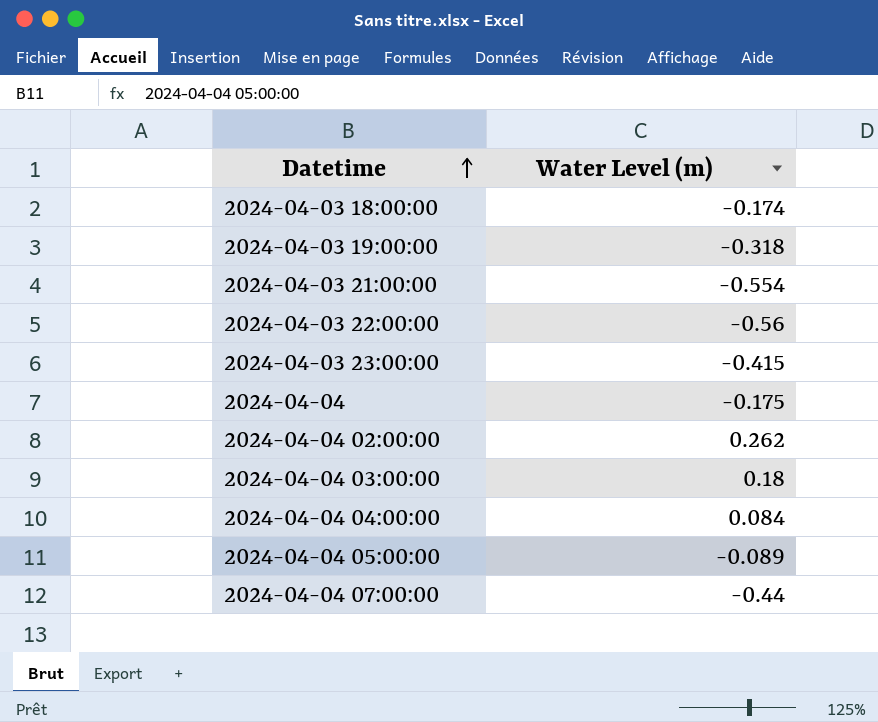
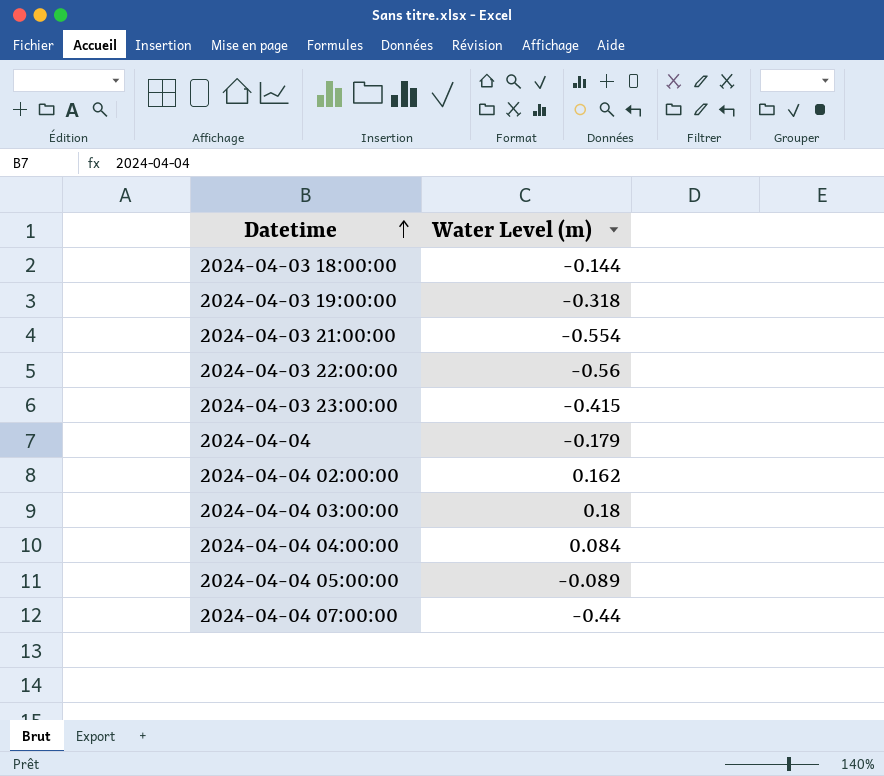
2024-04-03 18:00:00 | Water Level (m): -0.174 -> -0.144
2024-04-04 | Water Level (m): -0.175 -> -0.179
2024-04-04 02:00:00 | Water Level (m): 0.262 -> 0.162

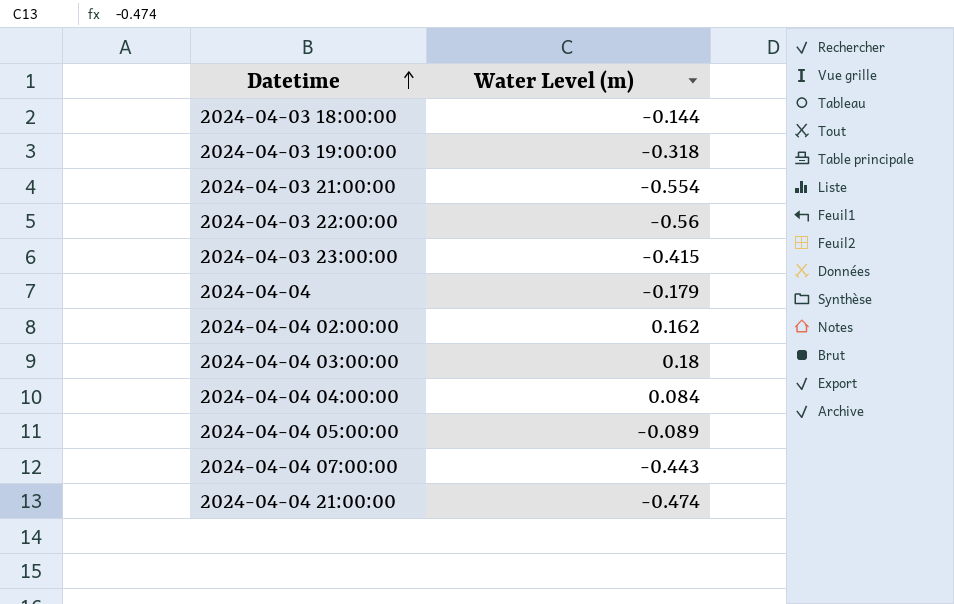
2024-04-04 07:00:00 | Water Level (m): -0.44 -> -0.443
row 2024-04-04 21:00:00: none -> -0.474

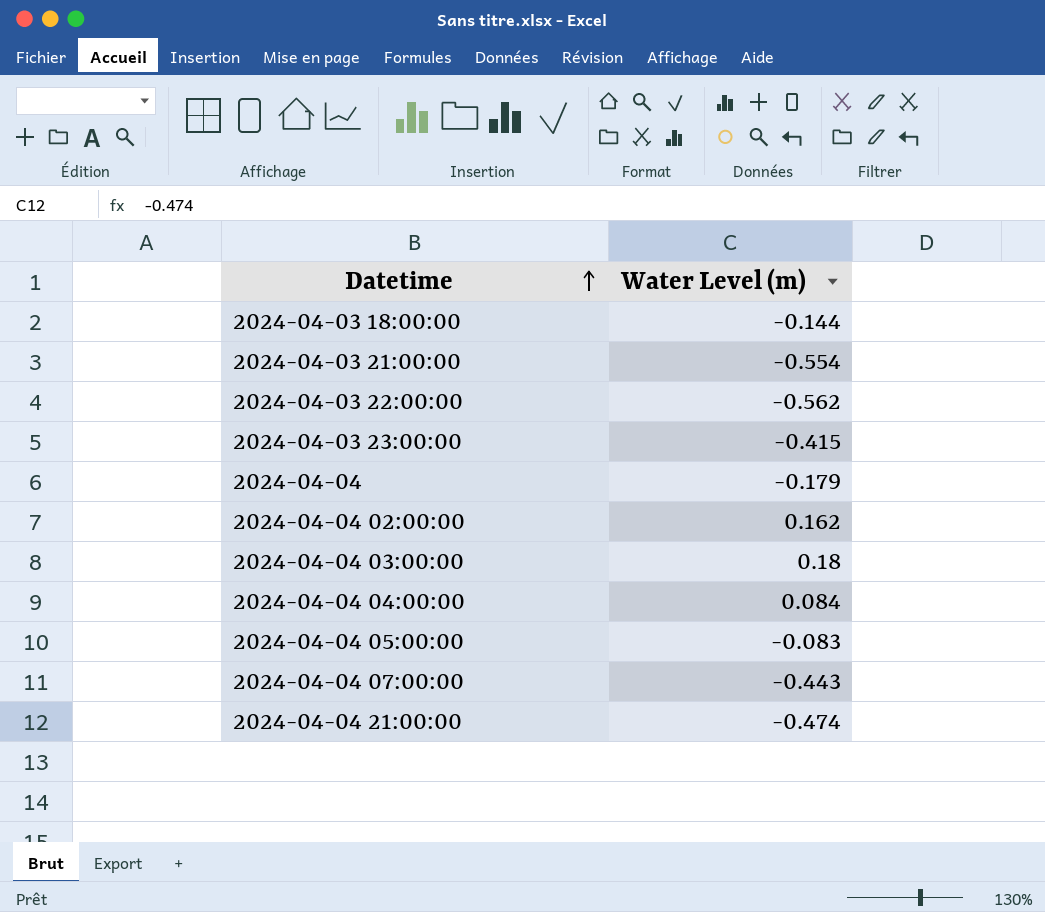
row 2024-04-03 19:00:00: -0.318 -> none
2024-04-03 22:00:00 | Water Level (m): -0.56 -> -0.562
2024-04-04 05:00:00 | Water Level (m): -0.089 -> -0.083

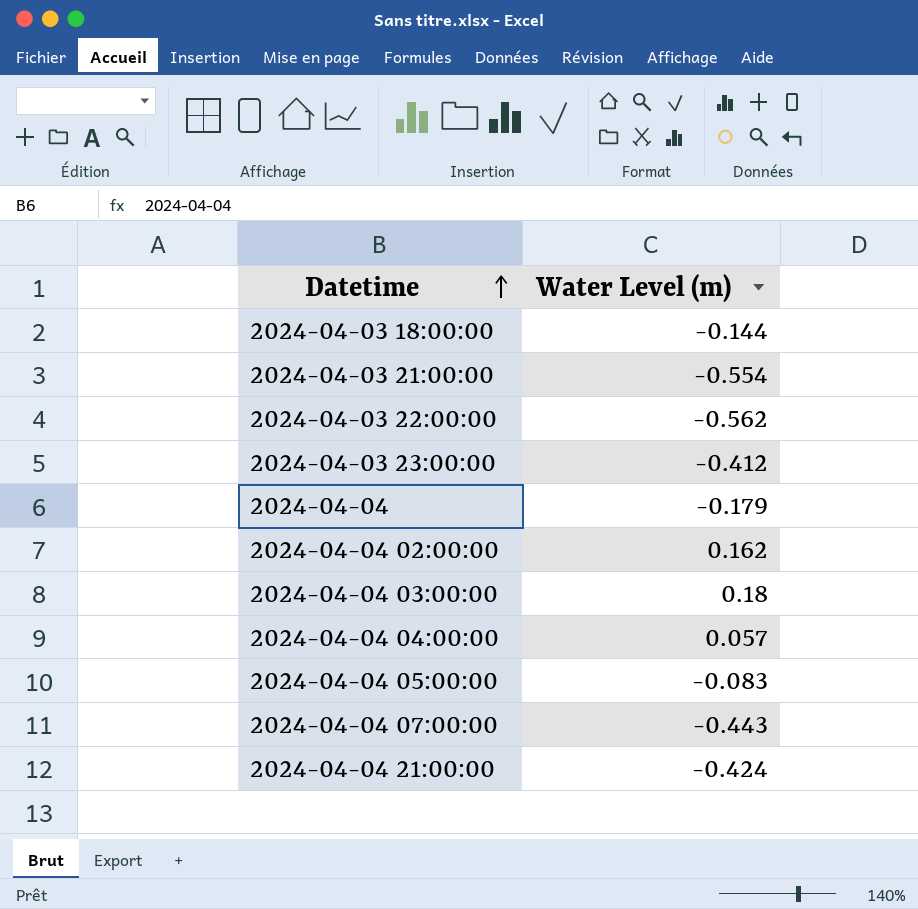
2024-04-03 23:00:00 | Water Level (m): -0.415 -> -0.412
2024-04-04 04:00:00 | Water Level (m): 0.084 -> 0.057
2024-04-04 21:00:00 | Water Level (m): -0.474 -> -0.424

